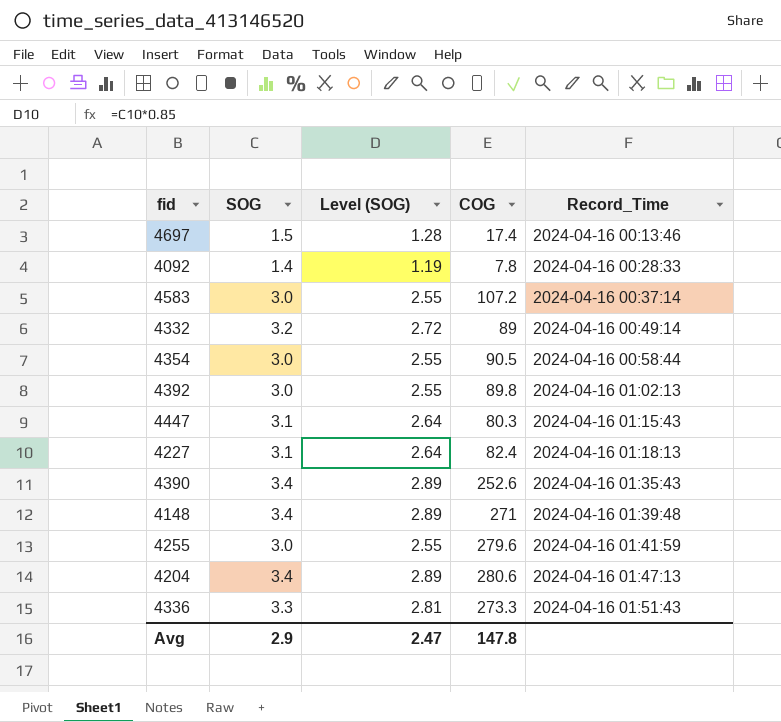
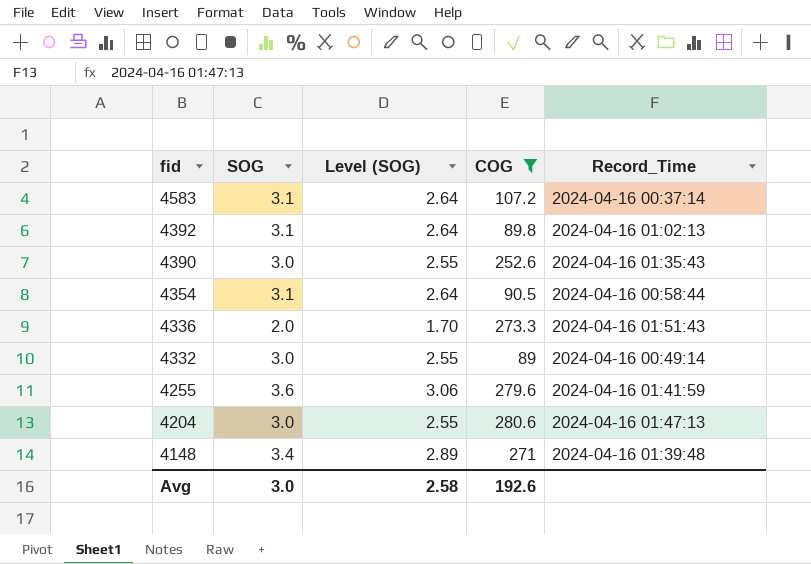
filter: none -> COG >= 89
row order: Record_Time ascending -> fid descending
4583 | SOG: 3.0 -> 3.1
4583 | Level (SOG): 2.55 -> 2.64
4392 | SOG: 3.0 -> 3.1
4392 | Level (SOG): 2.55 -> 2.64
4390 | SOG: 3.4 -> 3.0
4390 | Level (SOG): 2.89 -> 2.55
4354 | SOG: 3.0 -> 3.1
4354 | Level (SOG): 2.55 -> 2.64
4336 | SOG: 3.3 -> 2.0
4336 | Level (SOG): 2.81 -> 1.70
4332 | SOG: 3.2 -> 3.0
4332 | Level (SOG): 2.72 -> 2.55
4255 | SOG: 3.0 -> 3.6
4255 | Level (SOG): 2.55 -> 3.06
4204 | SOG: 3.4 -> 3.0
4204 | Level (SOG): 2.89 -> 2.55
Avg | SOG: 2.9 -> 3.0
Avg | Level (SOG): 2.47 -> 2.58
Avg | COG: 147.8 -> 192.6

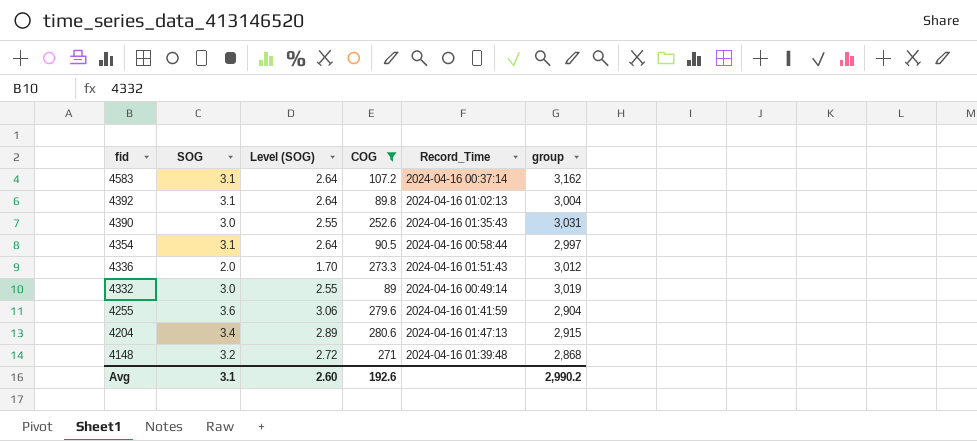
column group | position: none -> 6
4204 | SOG: 3.0 -> 3.4
4204 | Level (SOG): 2.55 -> 2.89
4148 | SOG: 3.4 -> 3.2
4148 | Level (SOG): 2.89 -> 2.72
Avg | SOG: 3.0 -> 3.1
Avg | Level (SOG): 2.58 -> 2.60

